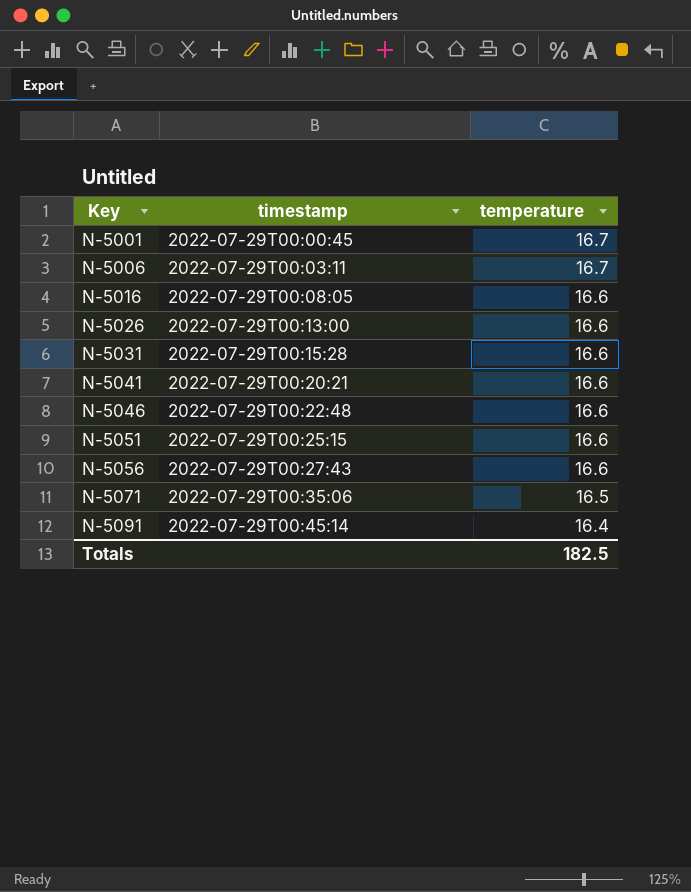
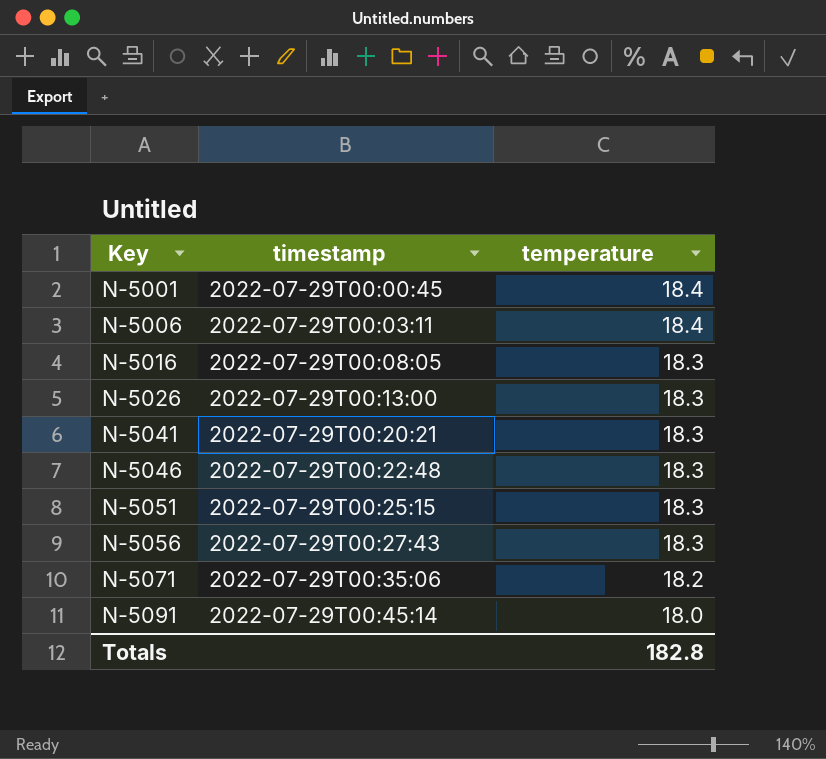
row N-5031: 2022-07-29T00:15:28 | 16.6 -> none
N-5001 | temperature: 16.7 -> 18.4
N-5006 | temperature: 16.7 -> 18.4
N-5016 | temperature: 16.6 -> 18.3
N-5026 | temperature: 16.6 -> 18.3
N-5041 | temperature: 16.6 -> 18.3
N-5046 | temperature: 16.6 -> 18.3
N-5051 | temperature: 16.6 -> 18.3
N-5056 | temperature: 16.6 -> 18.3
N-5071 | temperature: 16.5 -> 18.2
N-5091 | temperature: 16.4 -> 18.0
Totals | temperature: 182.5 -> 182.8

